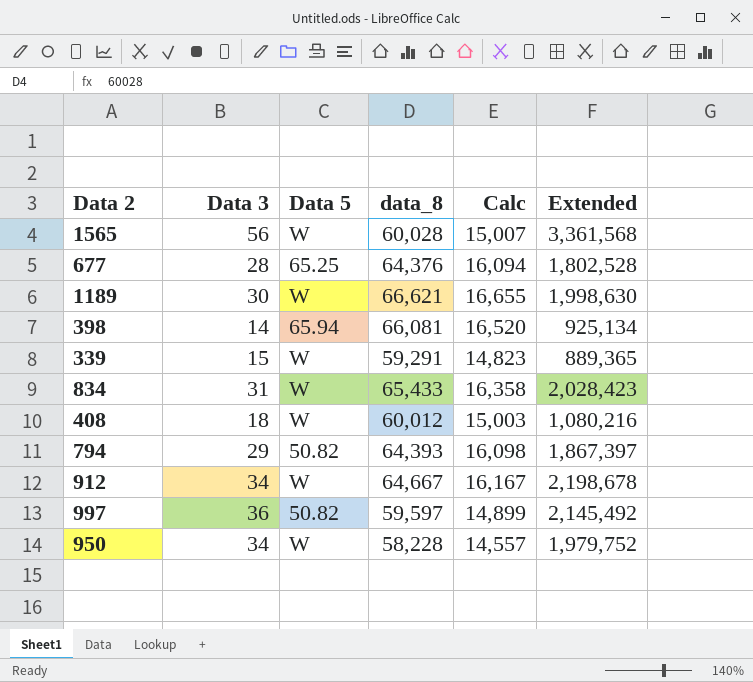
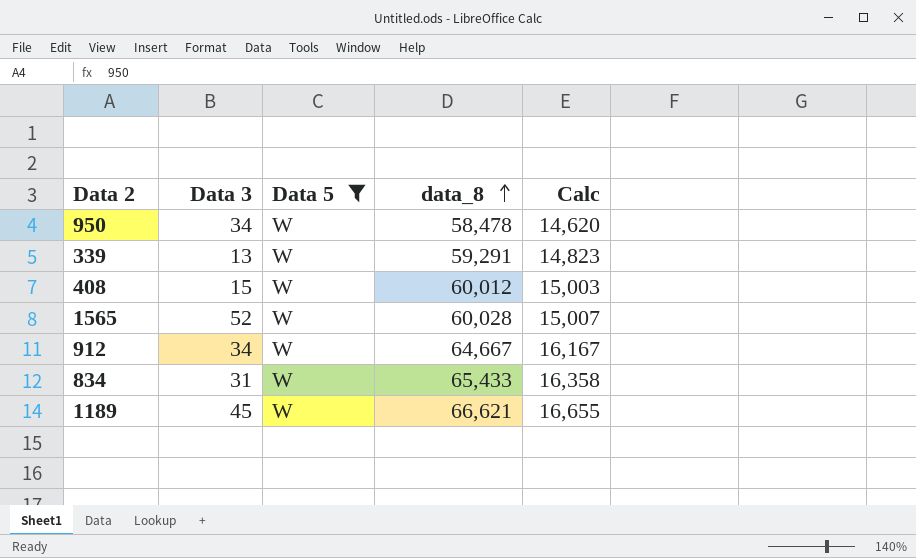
filter: none -> Data 5 = W
row order: none -> data_8 ascending
column Extended | formula: [Data 3] * [data_8] -> none
950 | data_8: 58,228 -> 58,478
950 | Calc: 14,557 -> 14,620
339 | Data 3: 15 -> 13
408 | Data 3: 18 -> 15
1565 | Data 3: 56 -> 52
1189 | Data 3: 30 -> 45

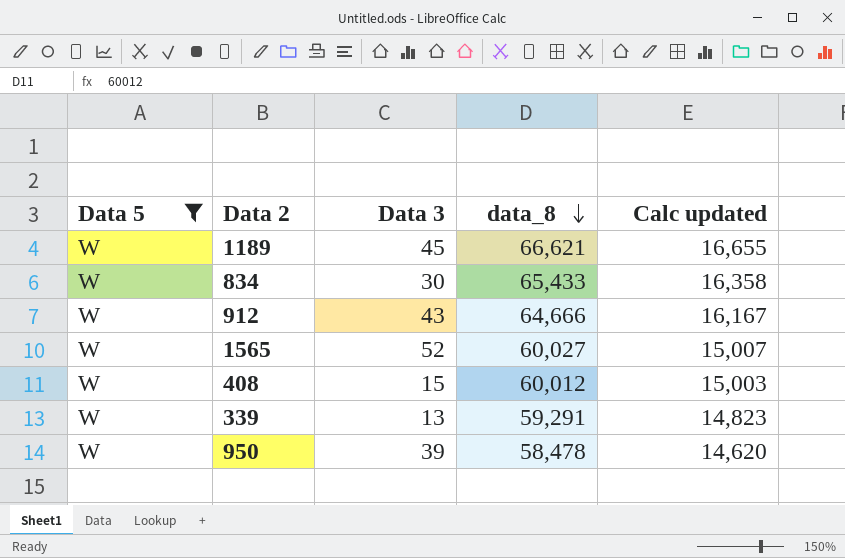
row order: data_8 ascending -> data_8 descending
column Data 5 | position: 3 -> 1
column name: Calc -> Calc updated
834 | Data 3: 31 -> 30
912 | Data 3: 34 -> 43
912 | data_8: 64,667 -> 64,666
1565 | data_8: 60,028 -> 60,027
950 | Data 3: 34 -> 39

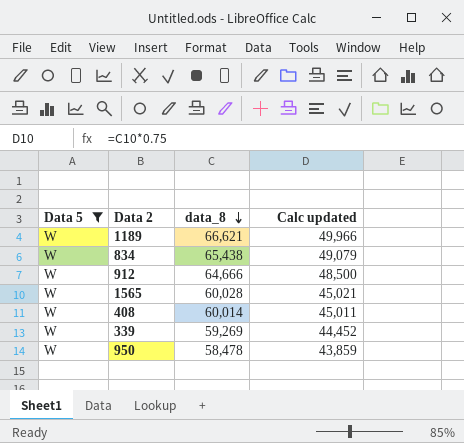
column Data 3 | position: 3 -> none
column Calc updated | formula: [data_8] * 0.25 -> [data_8] * 0.75
834 | data_8: 65,433 -> 65,438
1565 | data_8: 60,027 -> 60,028
408 | data_8: 60,012 -> 60,014
339 | data_8: 59,291 -> 59,269

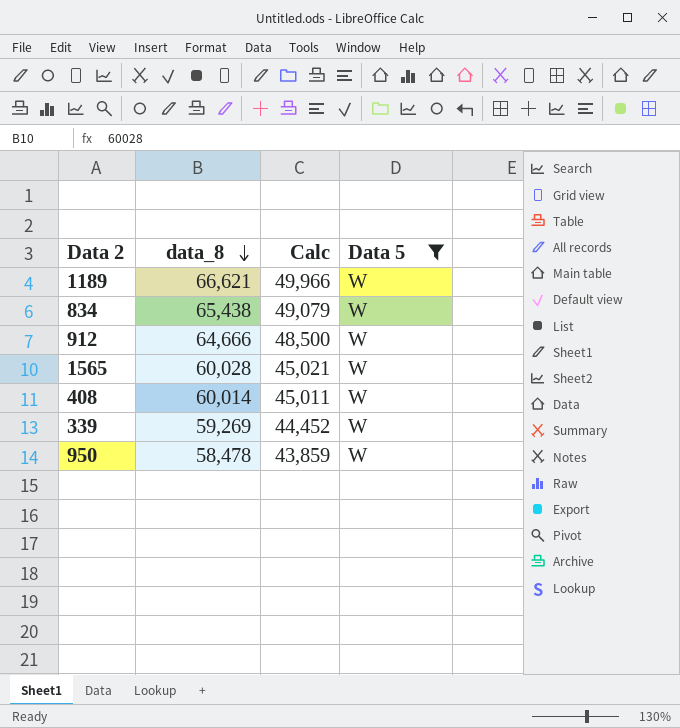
column name: Calc updated -> Calc
column Data 5 | position: 1 -> 4

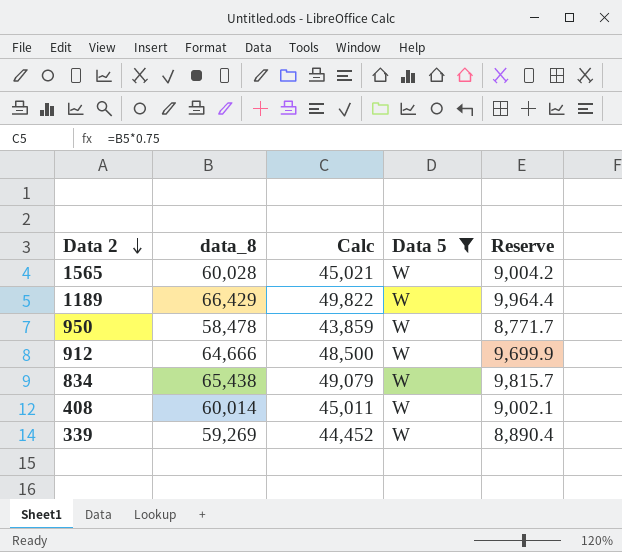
row order: data_8 descending -> Data 2 descending
column Reserve | formula: none -> [data_8] * 0.15
1189 | data_8: 66,621 -> 66,429
1189 | Calc: 49,966 -> 49,822

